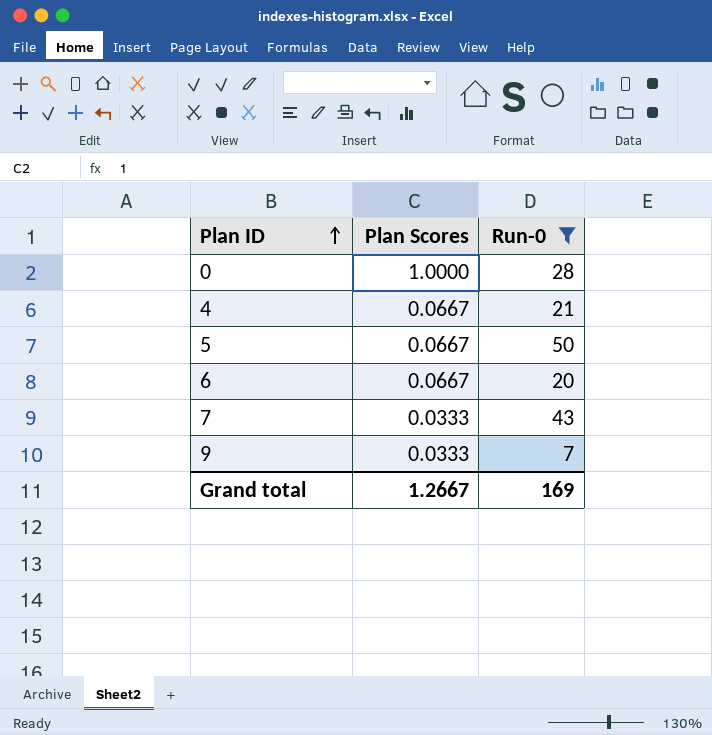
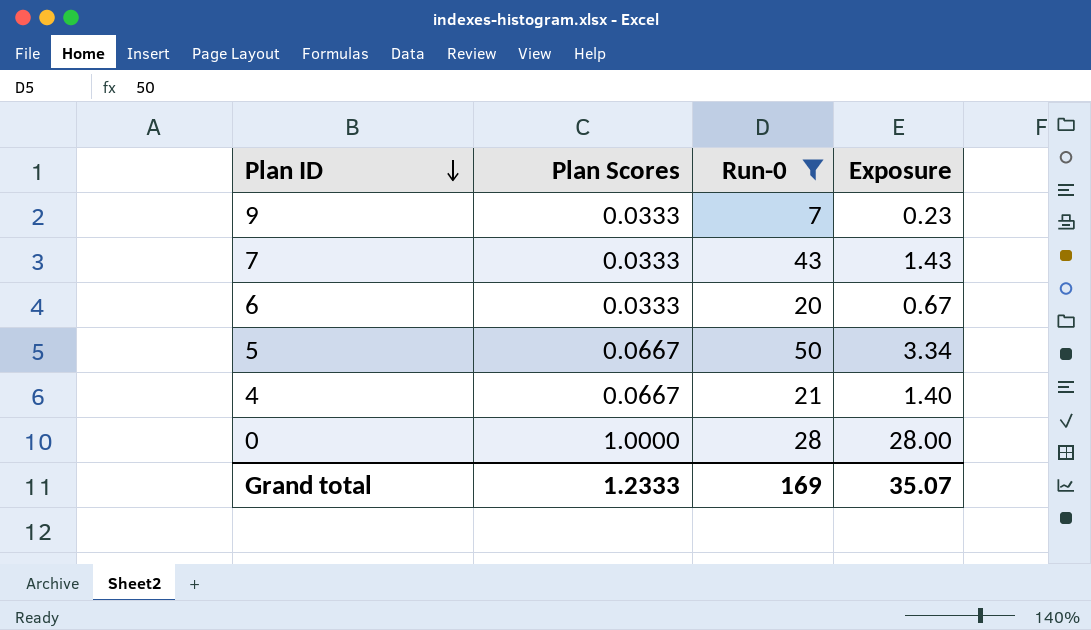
row order: Plan ID ascending -> Plan ID descending
column Exposure | formula: none -> [Plan Scores] * [Run-0]
6 | Plan Scores: 0.0667 -> 0.0333
Grand total | Plan Scores: 1.2667 -> 1.2333

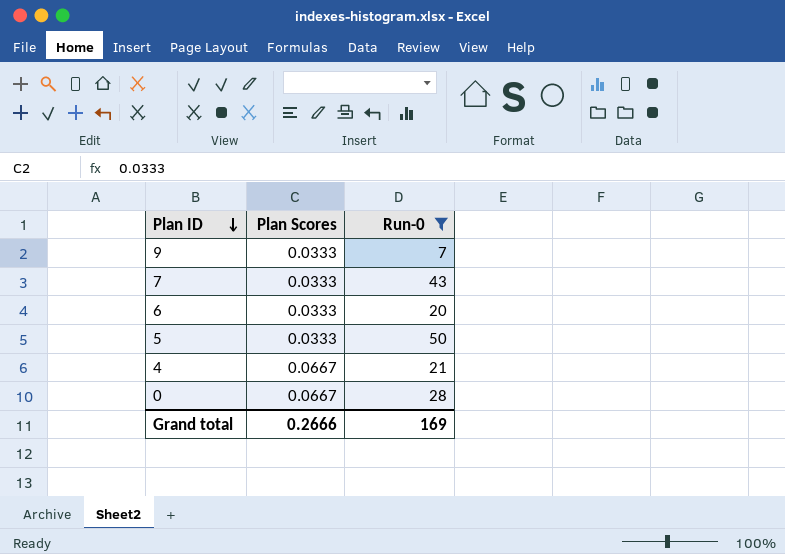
column Exposure | formula: [Plan Scores] * [Run-0] -> none
5 | Plan Scores: 0.0667 -> 0.0333
0 | Plan Scores: 1.0000 -> 0.0667
Grand total | Plan Scores: 1.2333 -> 0.2666

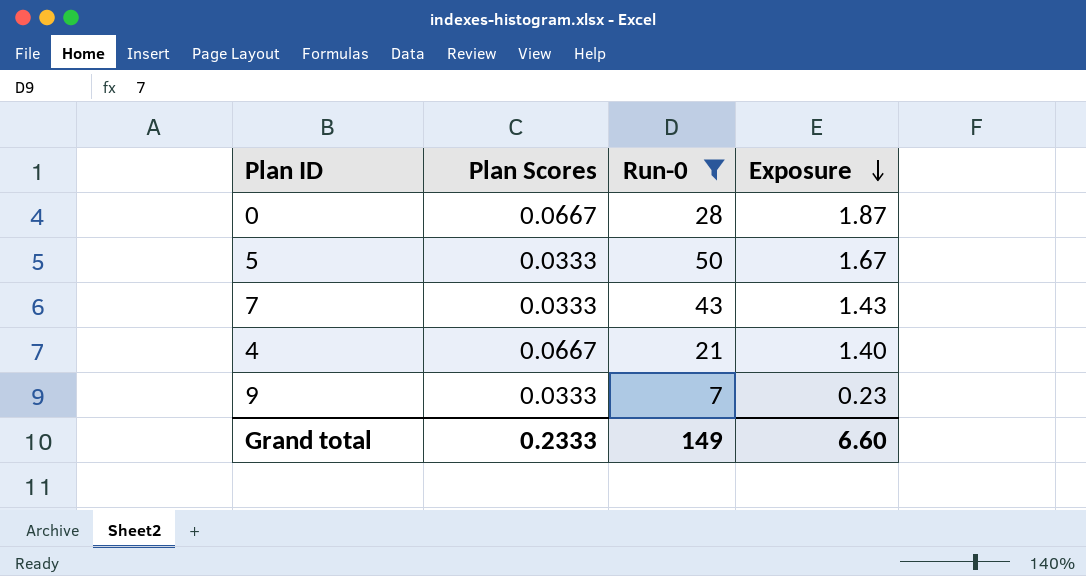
row order: Plan ID descending -> Exposure descending
column Exposure | formula: none -> [Plan Scores] * [Run-0]
row 6: 0.0333 | 20 -> none
Grand total | Plan Scores: 0.2666 -> 0.2333
Grand total | Run-0: 169 -> 149

